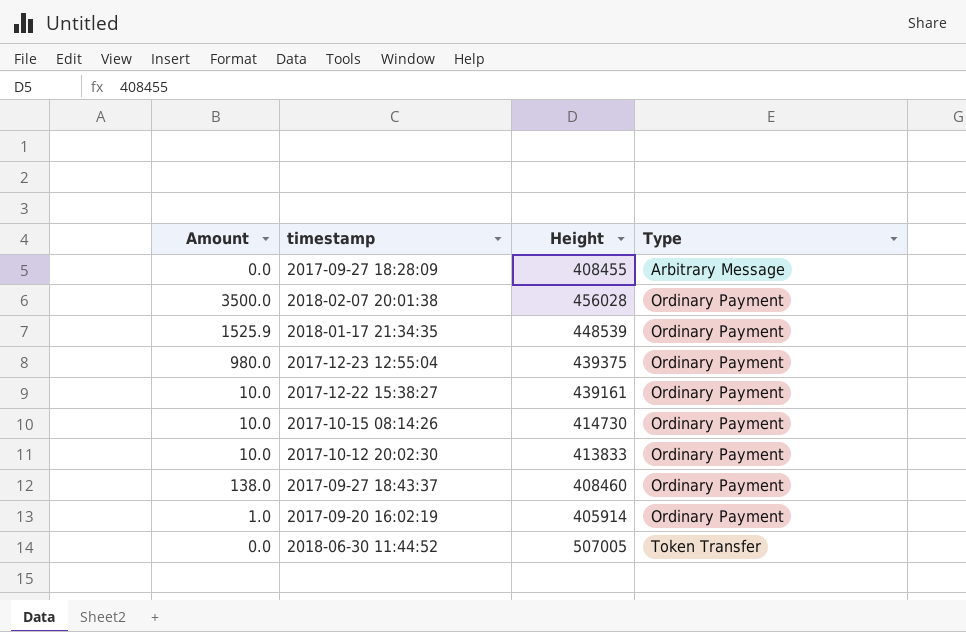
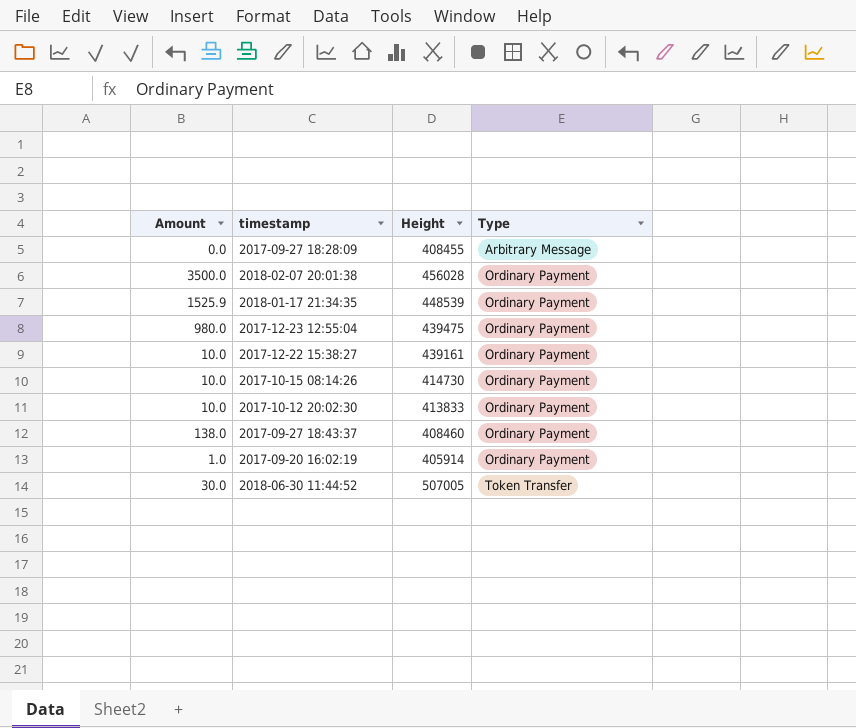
2017-12-23 12:55:04 | Height: 439375 -> 439475
2018-06-30 11:44:52 | Amount: 0.0 -> 30.0

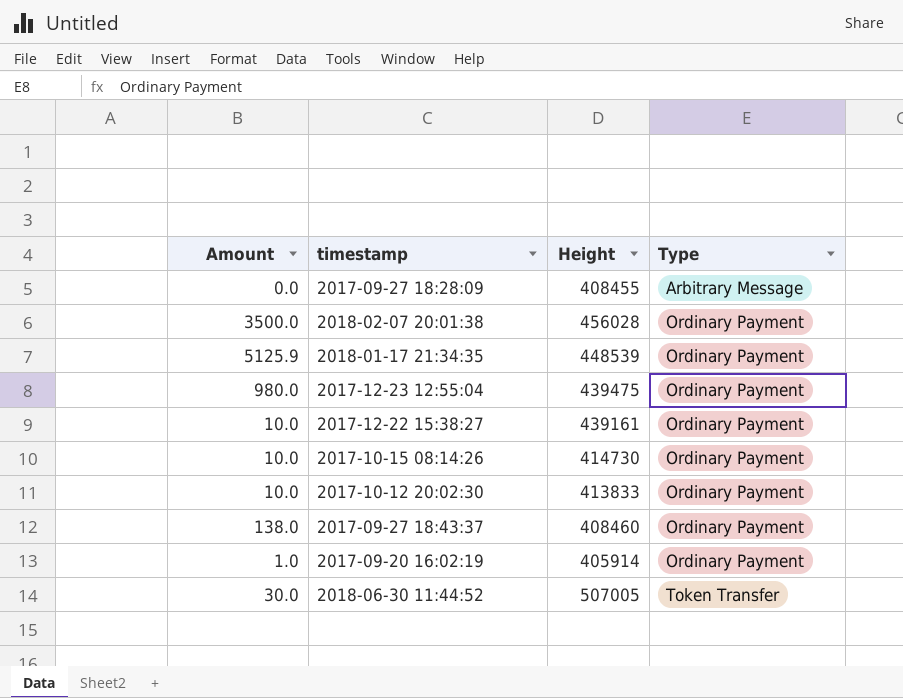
2018-01-17 21:34:35 | Amount: 1525.9 -> 5125.9

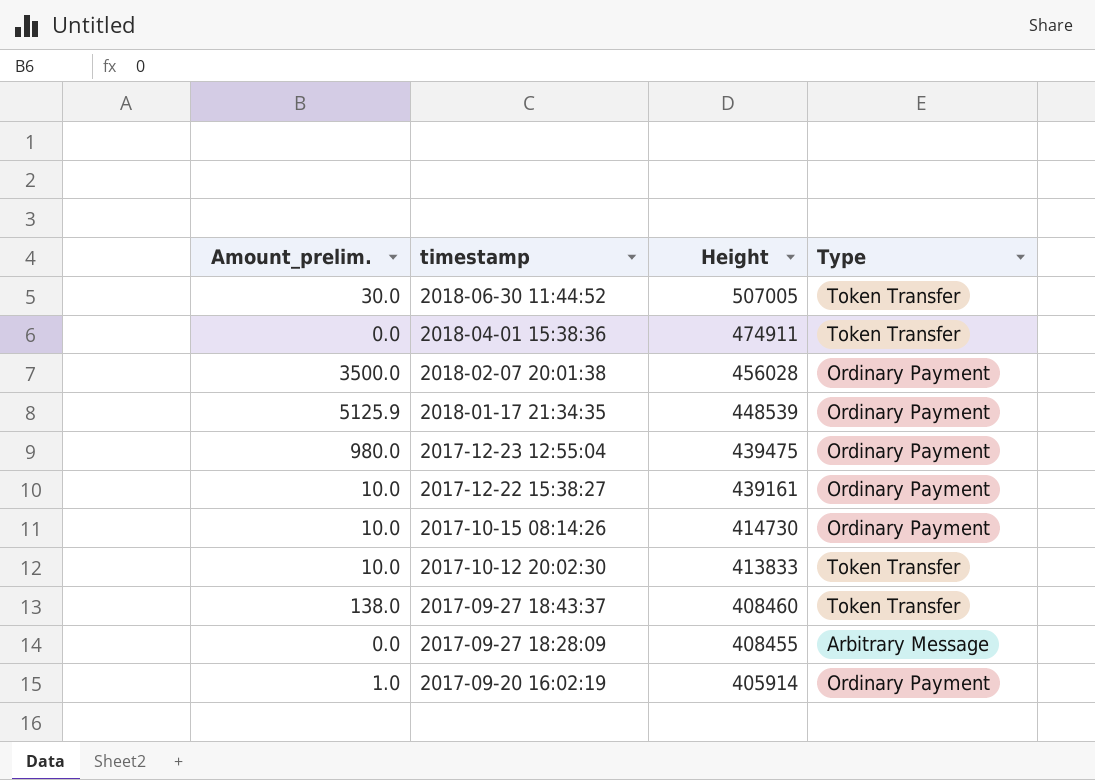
row order: Type ascending -> timestamp descending
column name: Amount -> Amount_prelim.
row 2018-04-01 15:38:36: none -> 0.0 | 474911 | Token Transfer
2017-10-12 20:02:30 | Type: Ordinary Payment -> Token Transfer
2017-09-27 18:43:37 | Type: Ordinary Payment -> Token Transfer

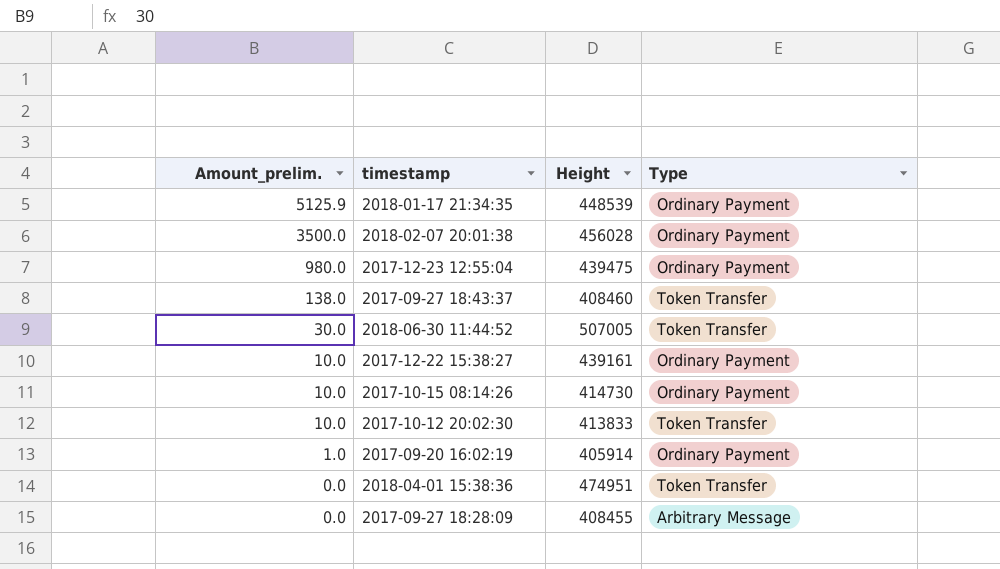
row order: timestamp descending -> Amount_prelim. descending
2018-04-01 15:38:36 | Height: 474911 -> 474951

